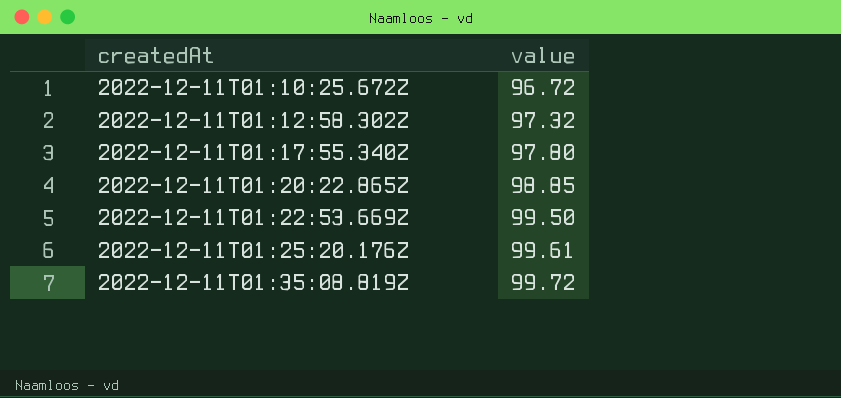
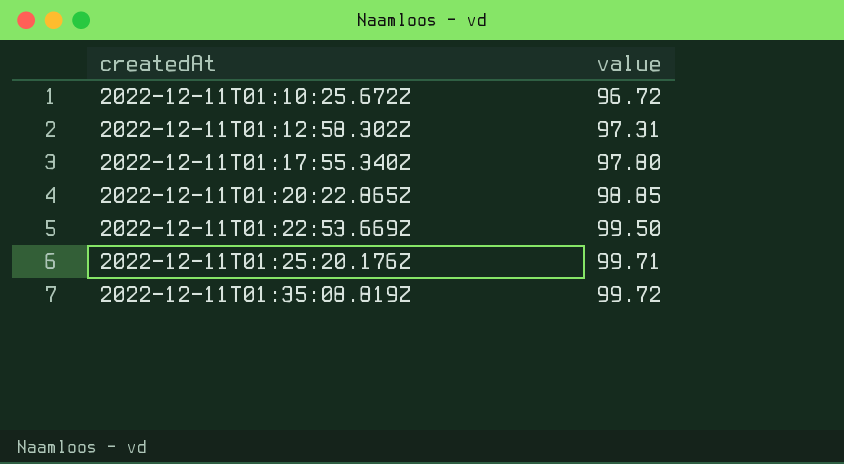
2022-12-11T01:12:58.302Z | value: 97.32 -> 97.31
2022-12-11T01:25:20.176Z | value: 99.61 -> 99.71

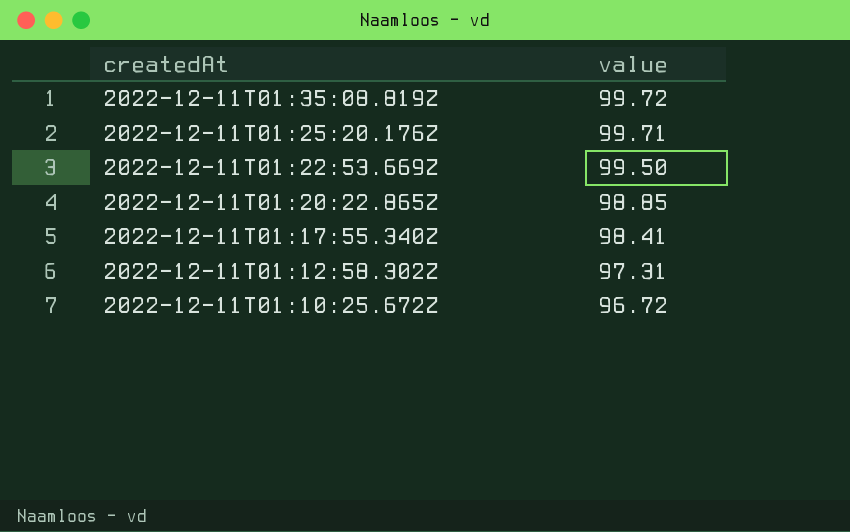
row order: createdAt ascending -> createdAt descending
2022-12-11T01:17:55.340Z | value: 97.80 -> 98.41

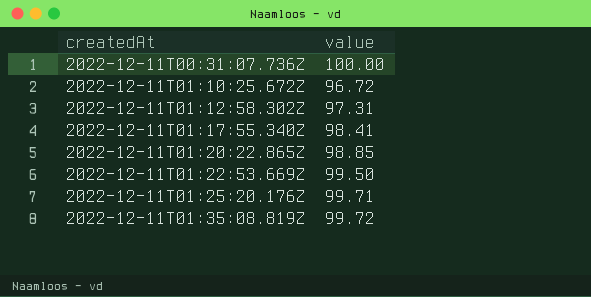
row order: createdAt descending -> createdAt ascending
row 2022-12-11T00:31:07.736Z: none -> 100.00

